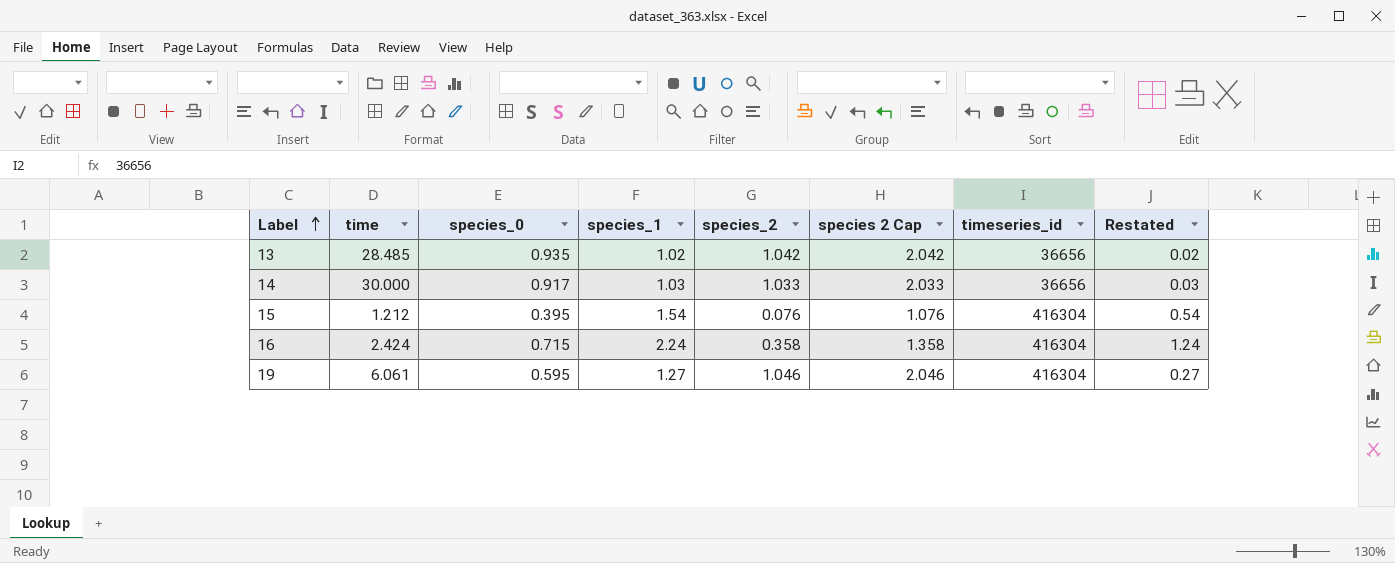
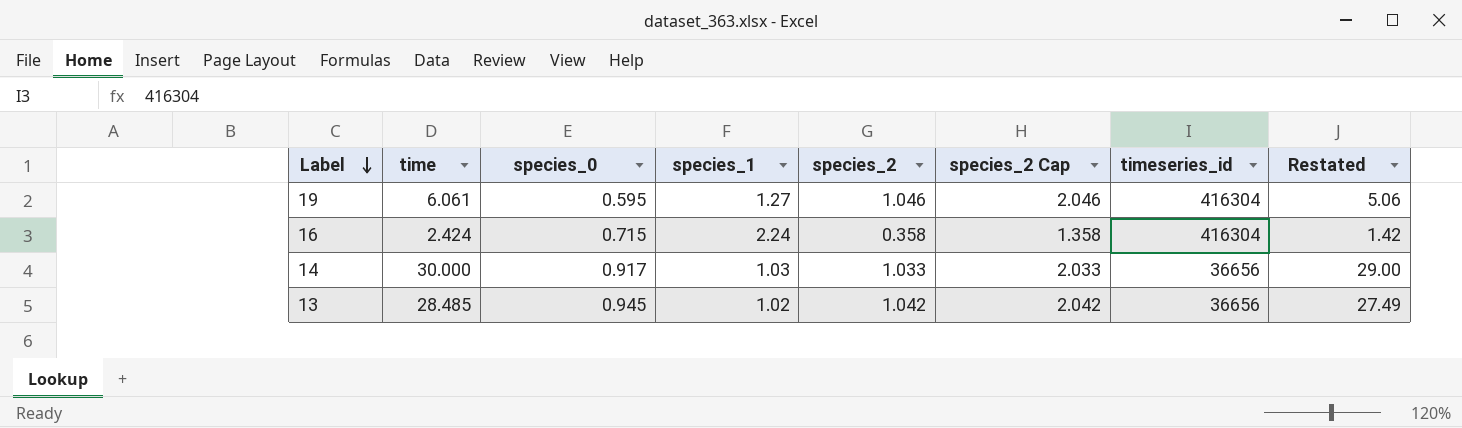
row order: Label ascending -> Label descending
column name: species 2 Cap -> species_2 Cap
column Restated | formula: [species_1] - 1 -> [time] - 1
row 15: 1.212 | 0.395 | 1.54 | 0.076 | 1.076 | 416304 | 0.54 -> none
13 | species_0: 0.935 -> 0.945

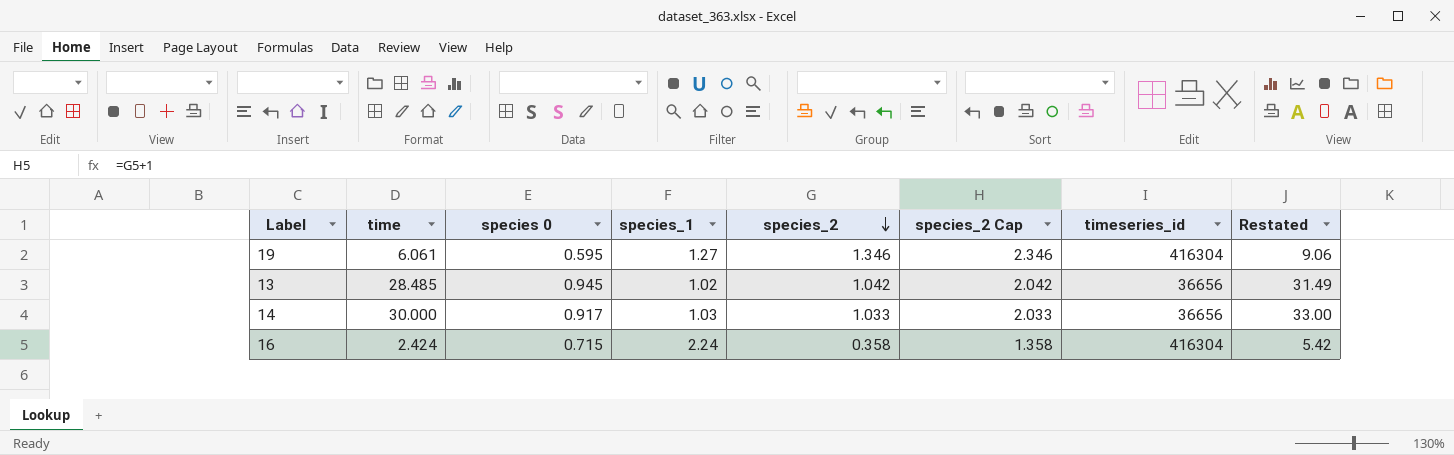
row order: Label descending -> species_2 descending
column name: species_0 -> species 0
column Restated | formula: [time] - 1 -> [time] + 3
19 | species_2: 1.046 -> 1.346
19 | species_2 Cap: 2.046 -> 2.346

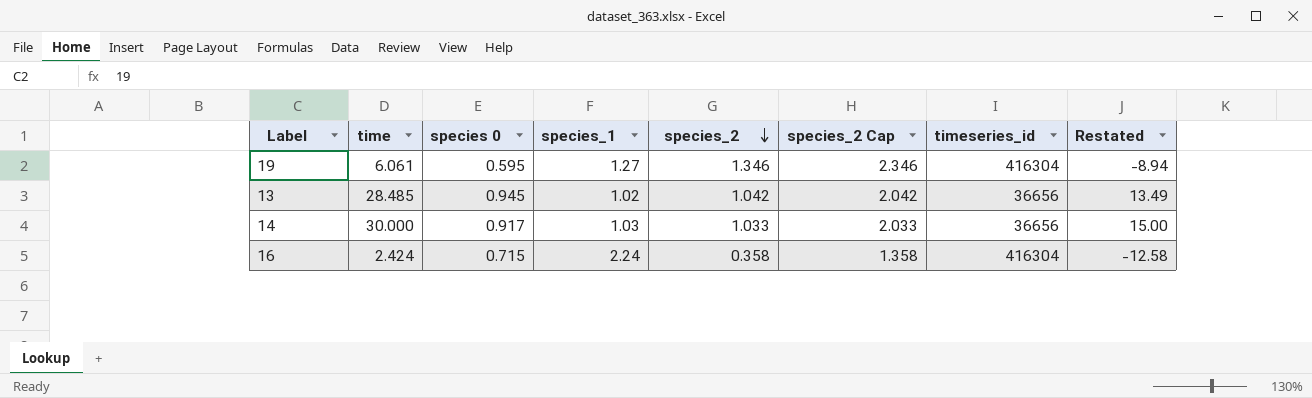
column Restated | formula: [time] + 3 -> [time] - 15

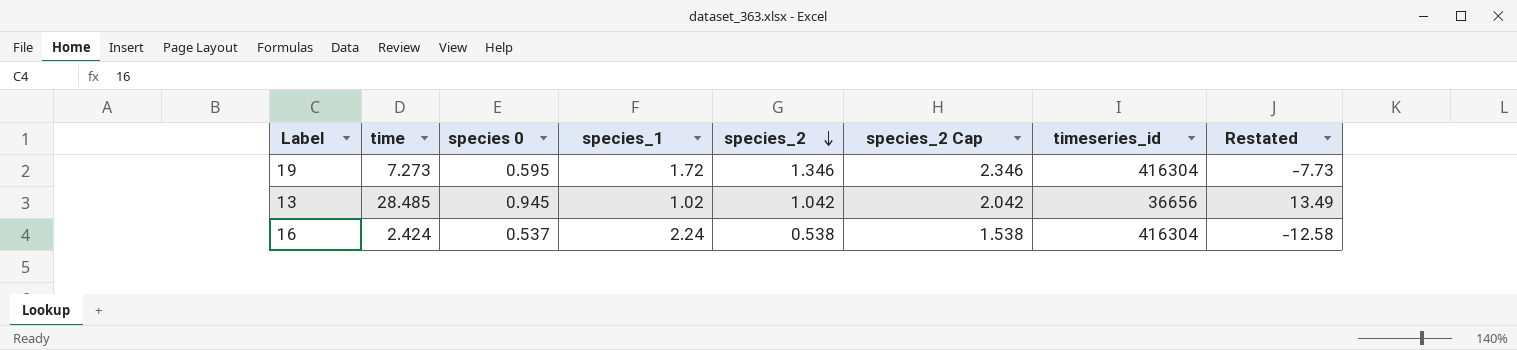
row 14: 30.000 | 0.917 | 1.03 | 1.033 | 2.033 | 36656 | 15.00 -> none
19 | time: 6.061 -> 7.273
19 | species_1: 1.27 -> 1.72
19 | Restated: -8.94 -> -7.73
16 | species 0: 0.715 -> 0.537
16 | species_2: 0.358 -> 0.538
16 | species_2 Cap: 1.358 -> 1.538

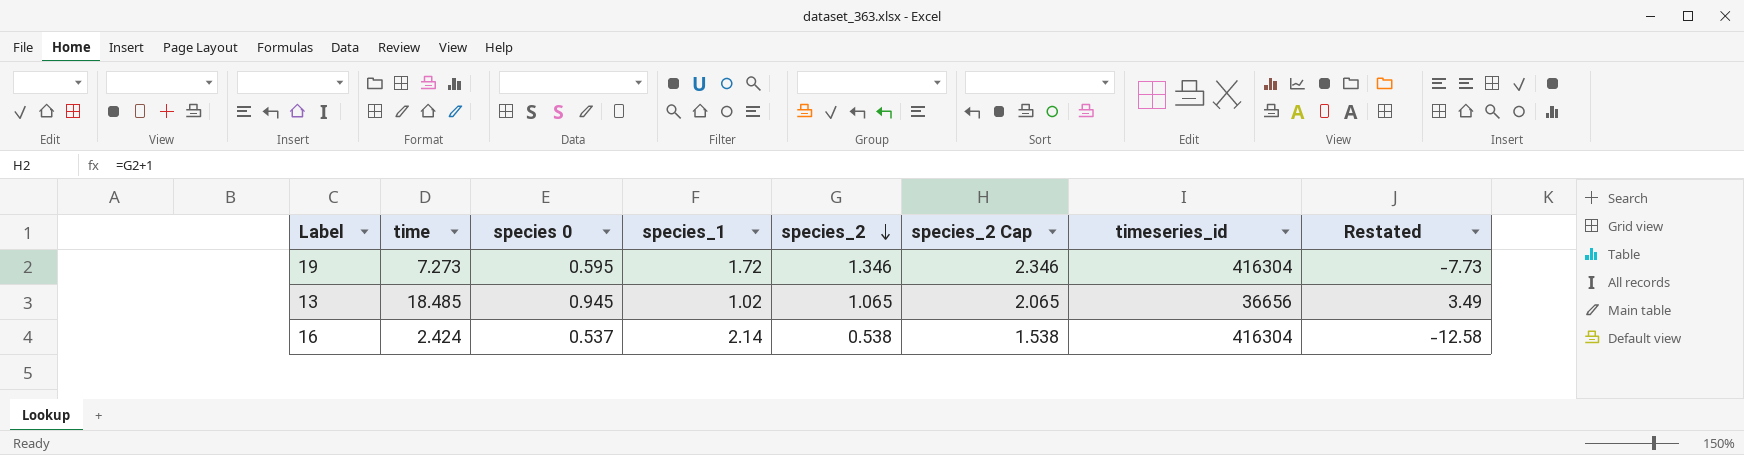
13 | time: 28.485 -> 18.485
13 | species_2: 1.042 -> 1.065
13 | species_2 Cap: 2.042 -> 2.065
13 | Restated: 13.49 -> 3.49
16 | species_1: 2.24 -> 2.14

